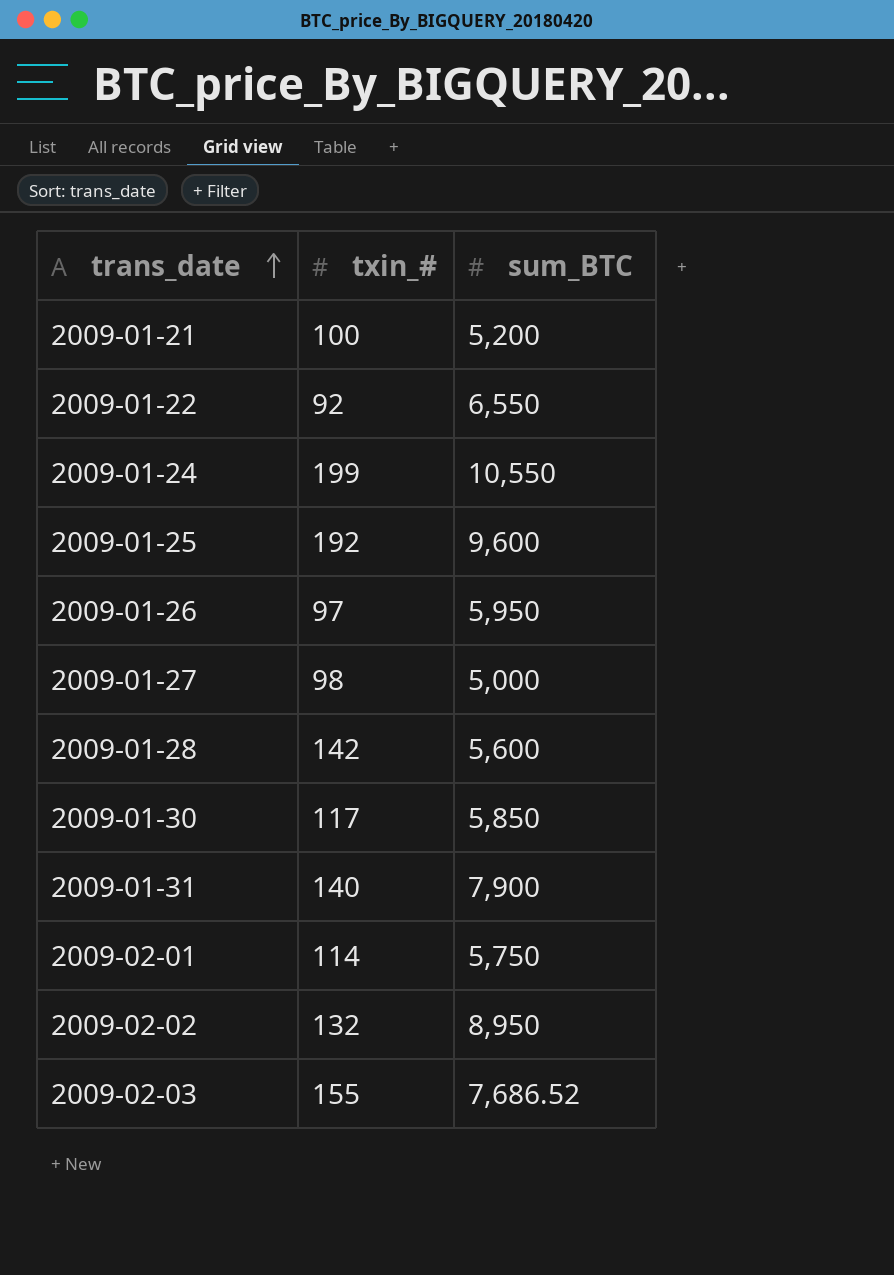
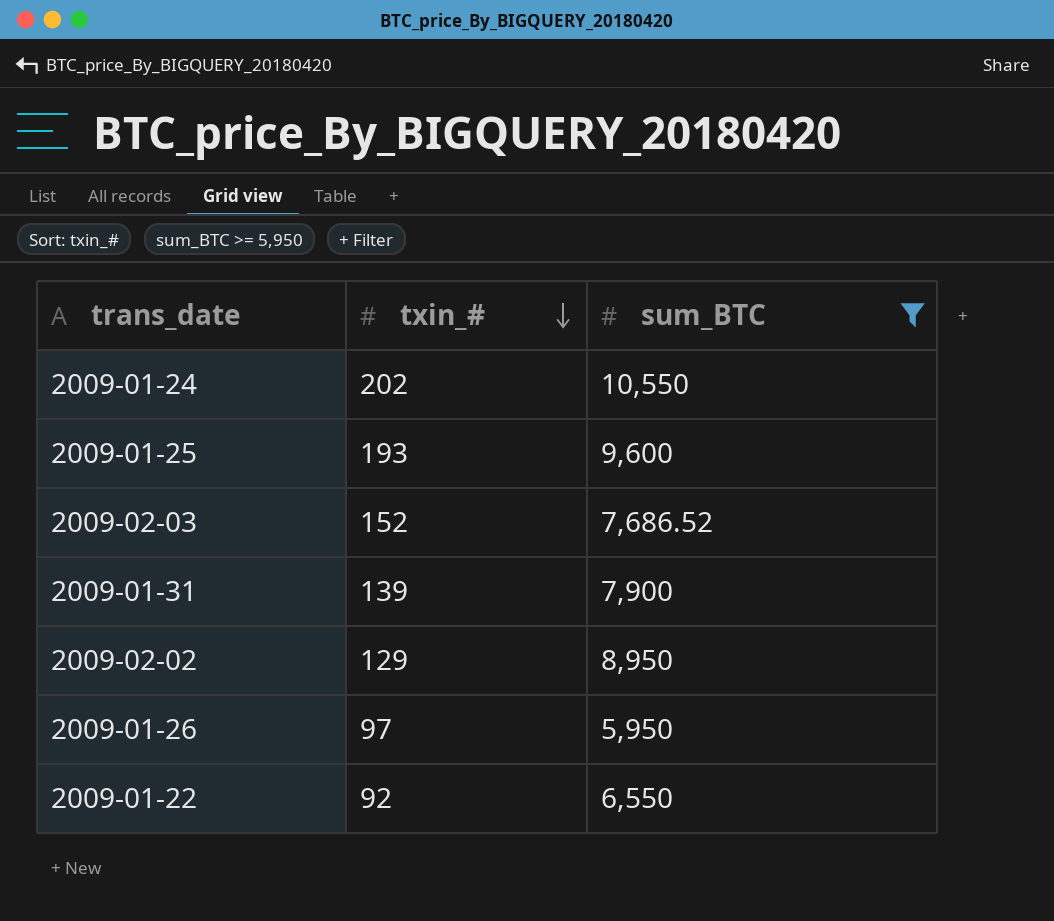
filter: none -> sum_BTC >= 5,950
row order: trans_date ascending -> txin_# descending
2009-01-24 | txin_#: 199 -> 202
2009-01-25 | txin_#: 192 -> 193
2009-02-03 | txin_#: 155 -> 152
2009-01-31 | txin_#: 140 -> 139
2009-02-02 | txin_#: 132 -> 129

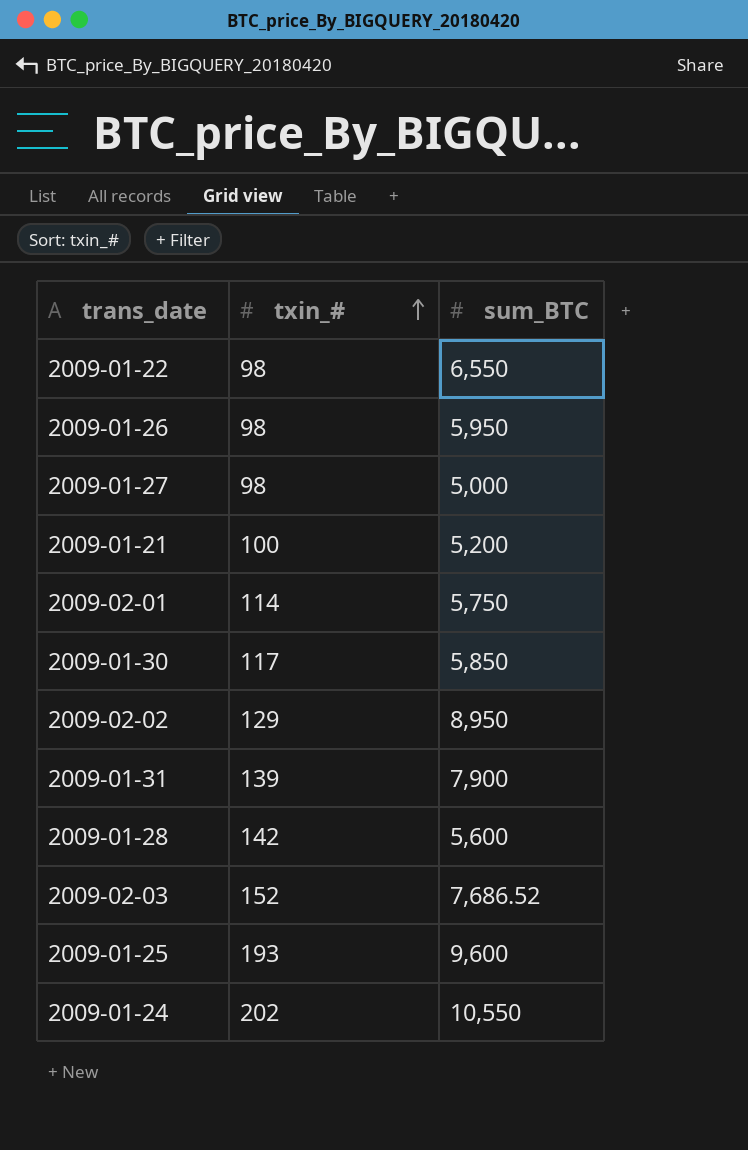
filter: sum_BTC >= 5,950 -> none
row order: txin_# descending -> txin_# ascending
2009-01-22 | txin_#: 92 -> 98
2009-01-26 | txin_#: 97 -> 98

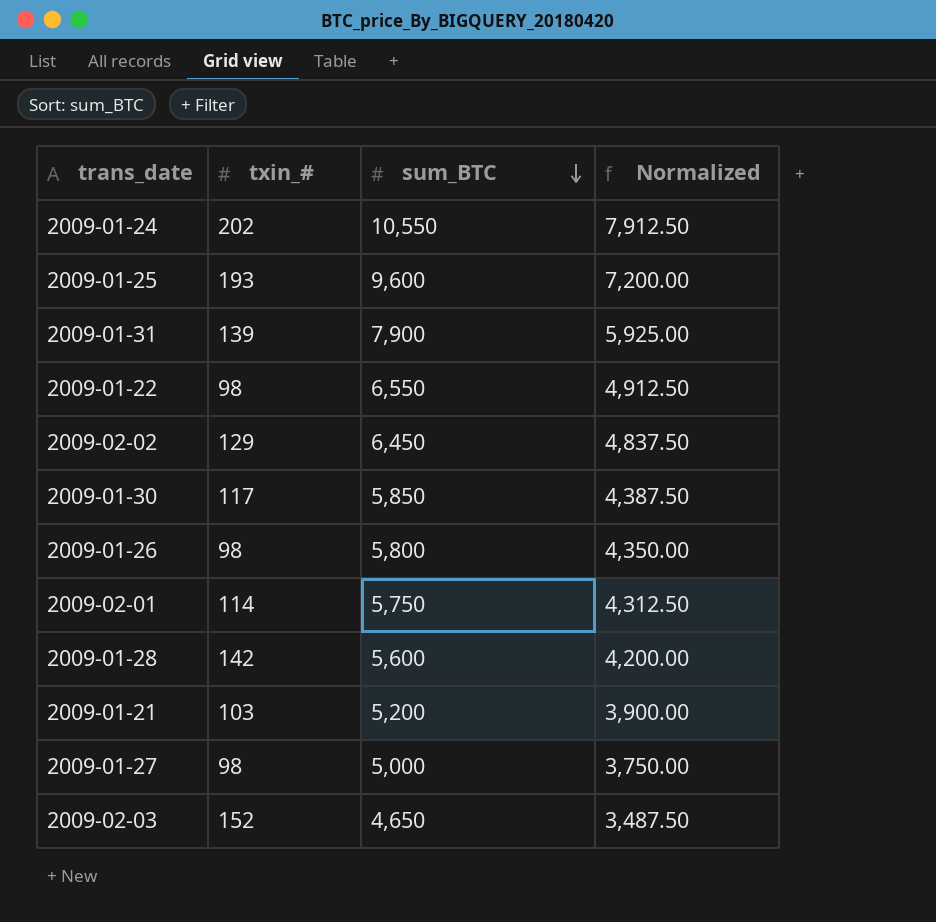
row order: txin_# ascending -> sum_BTC descending
column Normalized | formula: none -> [sum_BTC] * 0.75
2009-02-02 | sum_BTC: 8,950 -> 6,450
2009-01-26 | sum_BTC: 5,950 -> 5,800
2009-01-21 | txin_#: 100 -> 103
2009-02-03 | sum_BTC: 7,686.52 -> 4,650

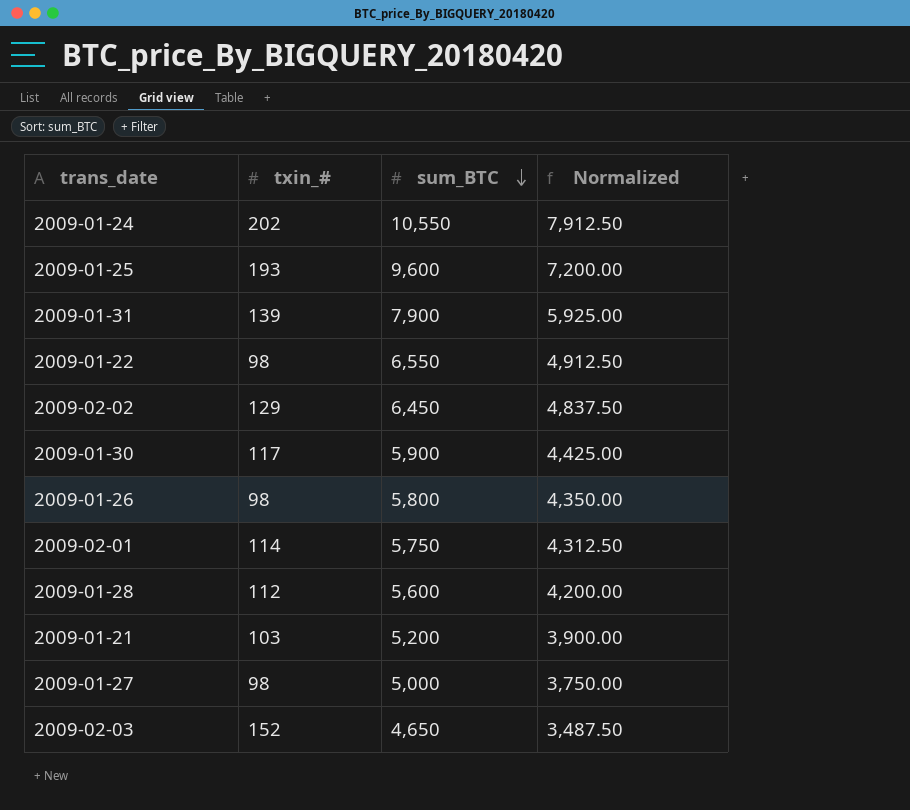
2009-01-30 | sum_BTC: 5,850 -> 5,900
2009-01-30 | Normalized: 4,387.50 -> 4,425.00
2009-01-28 | txin_#: 142 -> 112

